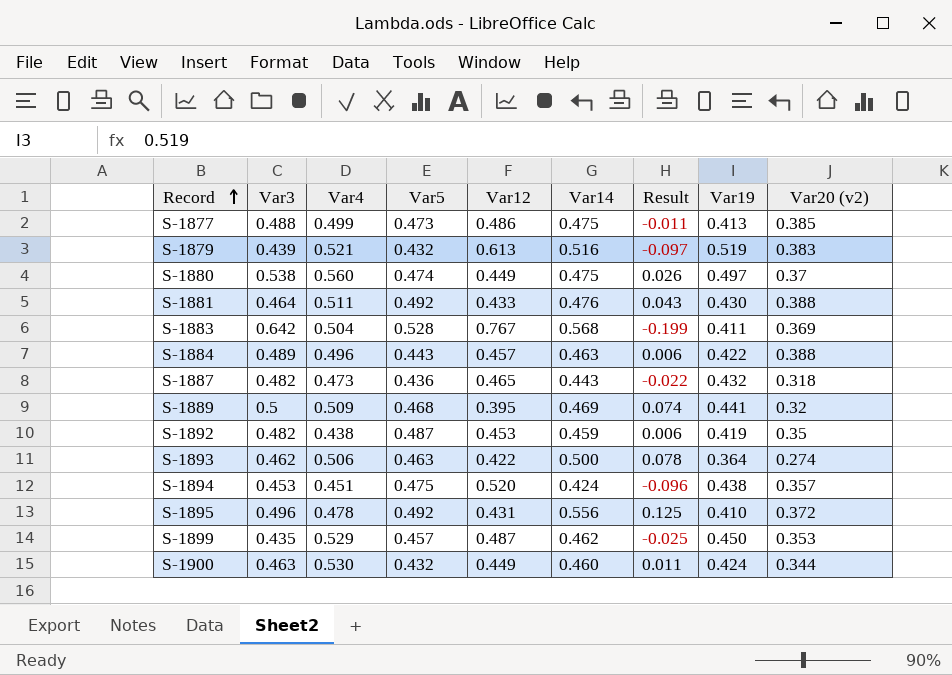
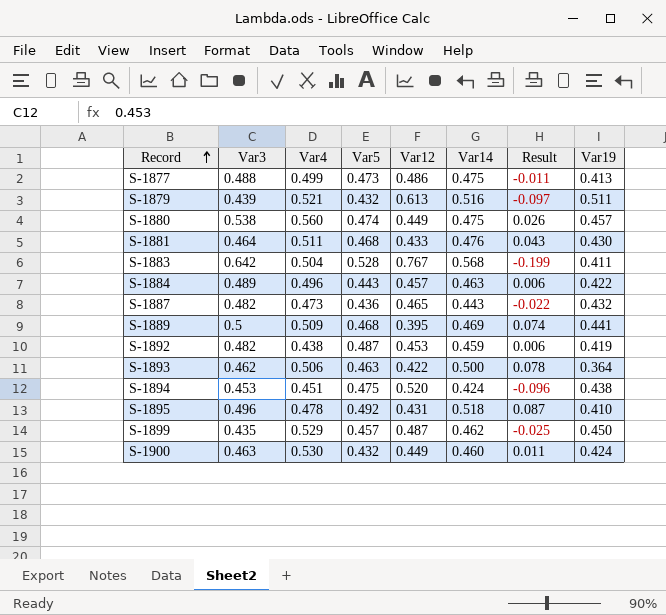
column Var20 (v2) | position: 9 -> none
S-1879 | Var19: 0.519 -> 0.511
S-1880 | Var19: 0.497 -> 0.457
S-1881 | Var5: 0.492 -> 0.468
S-1895 | Var14: 0.556 -> 0.518
S-1895 | Result: 0.125 -> 0.087

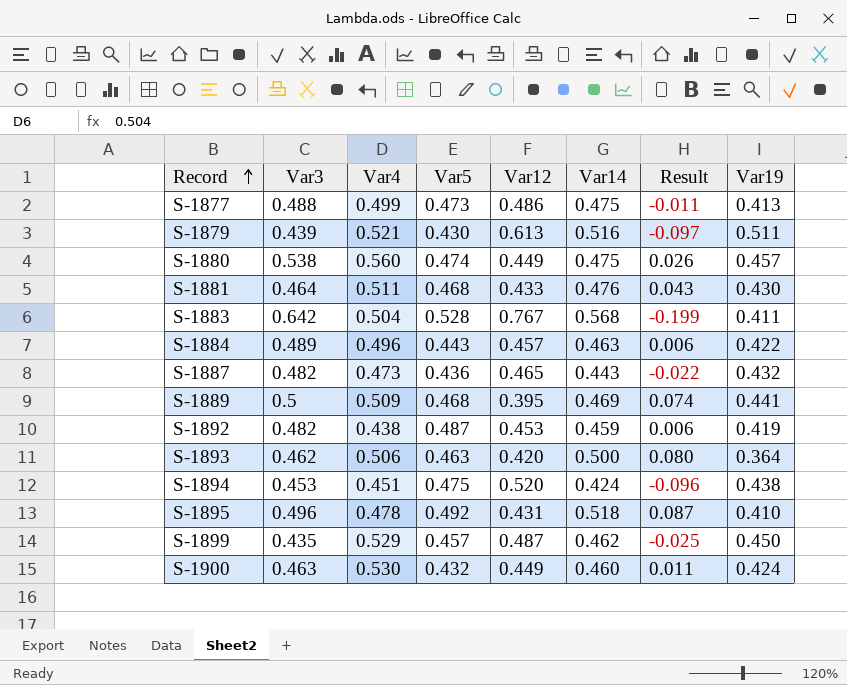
S-1879 | Var5: 0.432 -> 0.430
S-1893 | Var12: 0.422 -> 0.420
S-1893 | Result: 0.078 -> 0.080

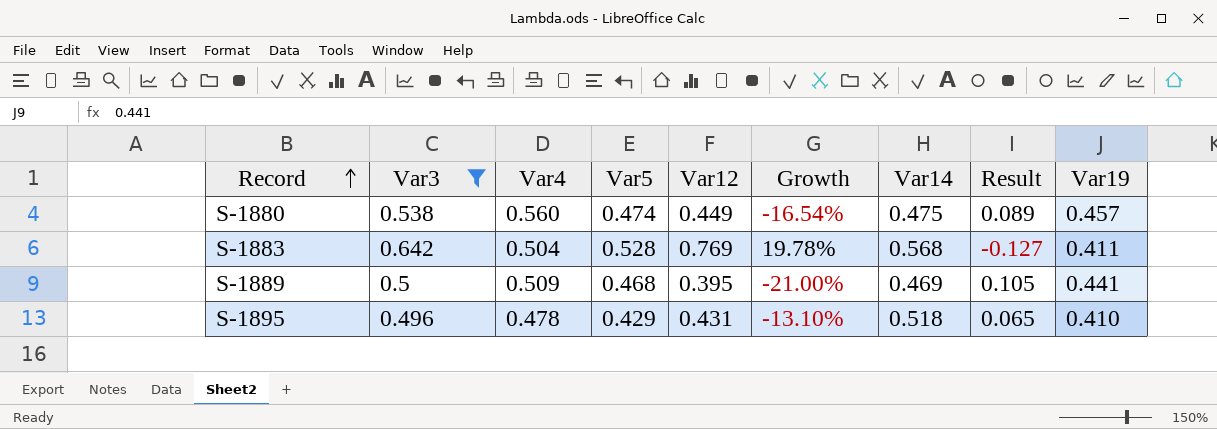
filter: none -> Var3 >= 0.496
column Growth | formula: none -> ([Var12] - [Var3]) / [Var3]
column Result | formula: [Var14] - [Var12] -> [Var3] - [Var12]
S-1883 | Var12: 0.767 -> 0.769
S-1895 | Var5: 0.492 -> 0.429

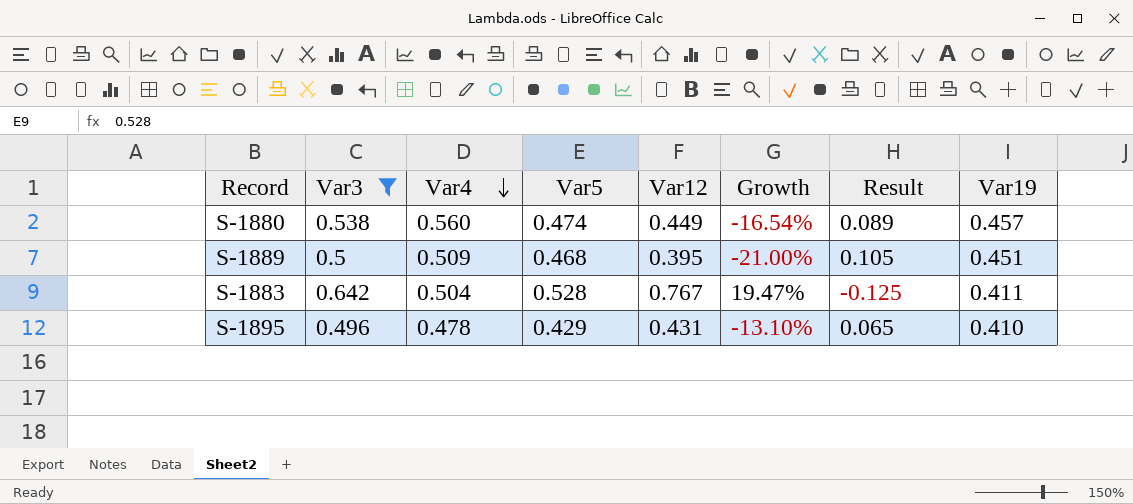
row order: Record ascending -> Var4 descending
column Var14 | position: 7 -> none
S-1889 | Var19: 0.441 -> 0.451
S-1883 | Var12: 0.769 -> 0.767
S-1883 | Growth: 19.78% -> 19.47%
S-1883 | Result: -0.127 -> -0.125

